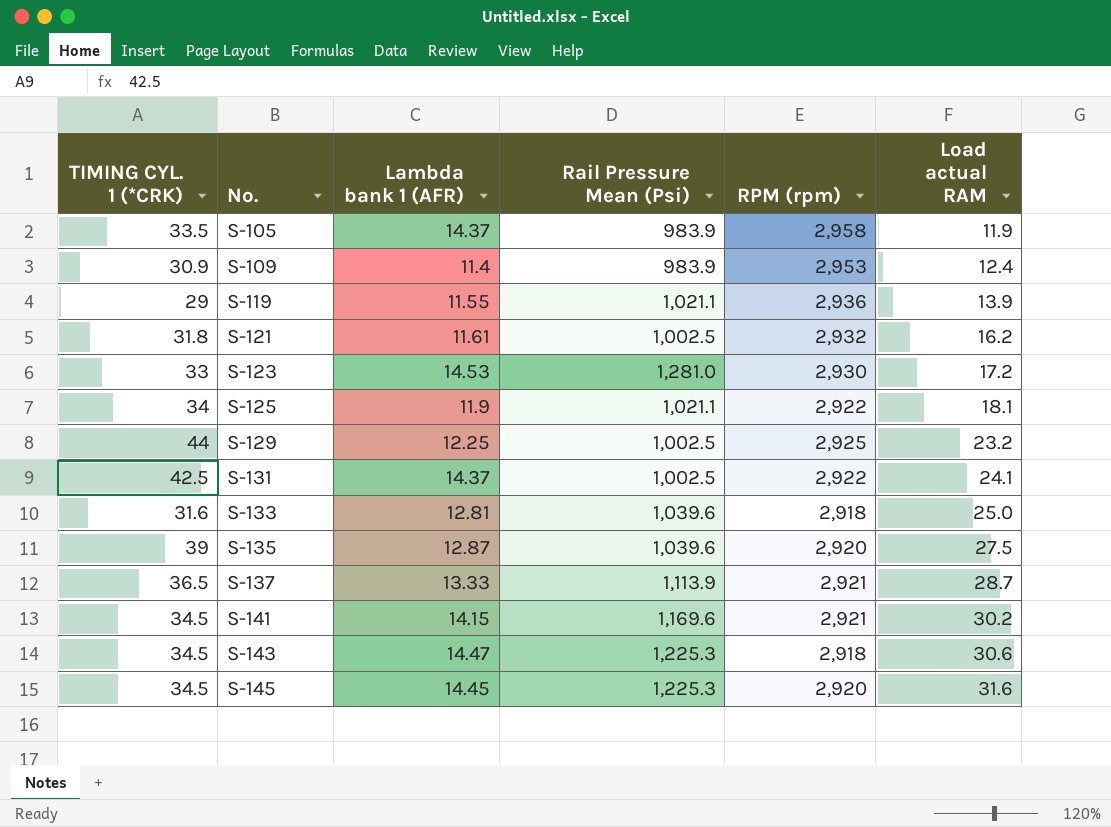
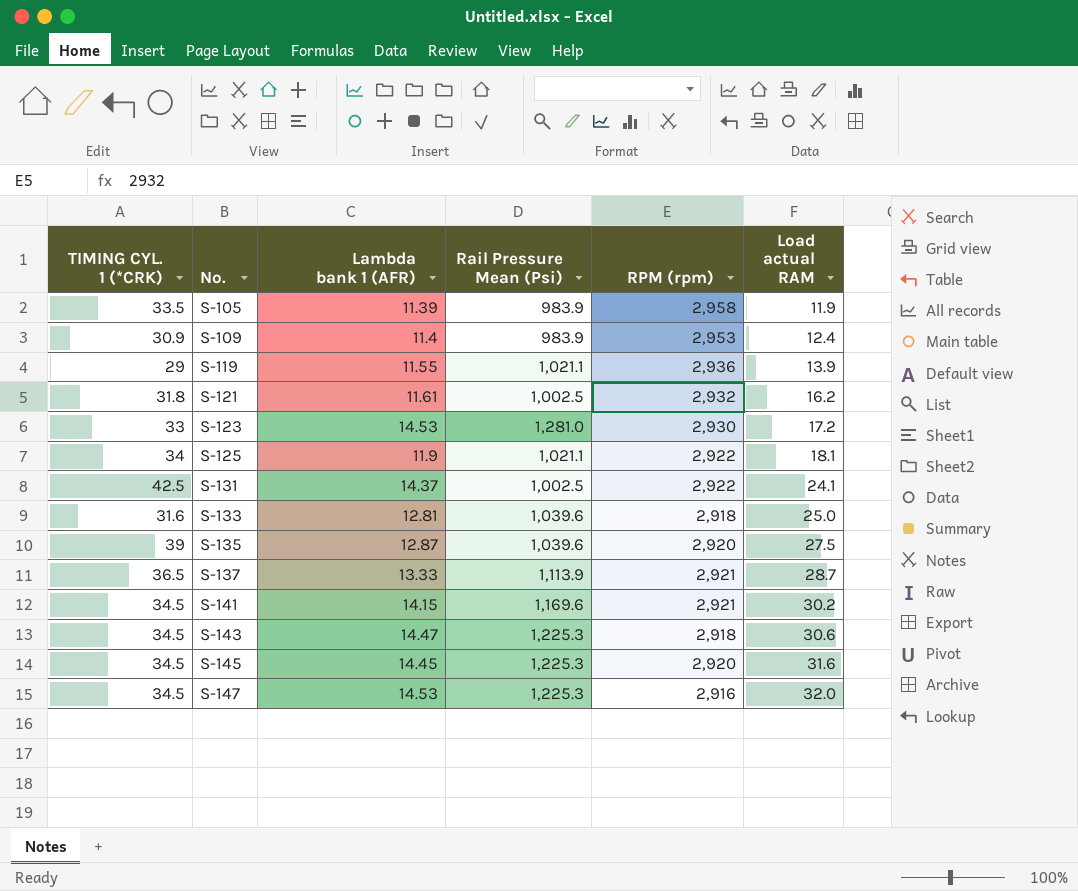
row S-129: 44 | 12.25 | 1,002.5 | 2,925 | 23.2 -> none
S-105 | Lambda bank 1 (AFR): 14.37 -> 11.39
row S-147: none -> 34.5 | 14.53 | 1,225.3 | 2,916 | 32.0

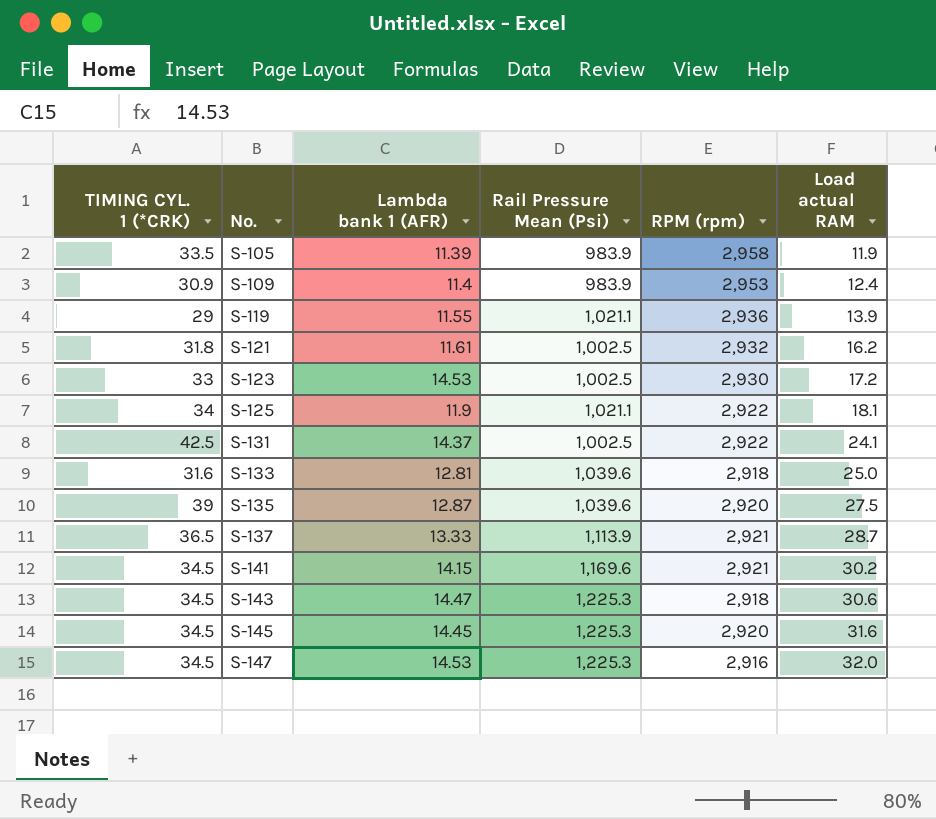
S-123 | Rail Pressure Mean (Psi): 1,281.0 -> 1,002.5

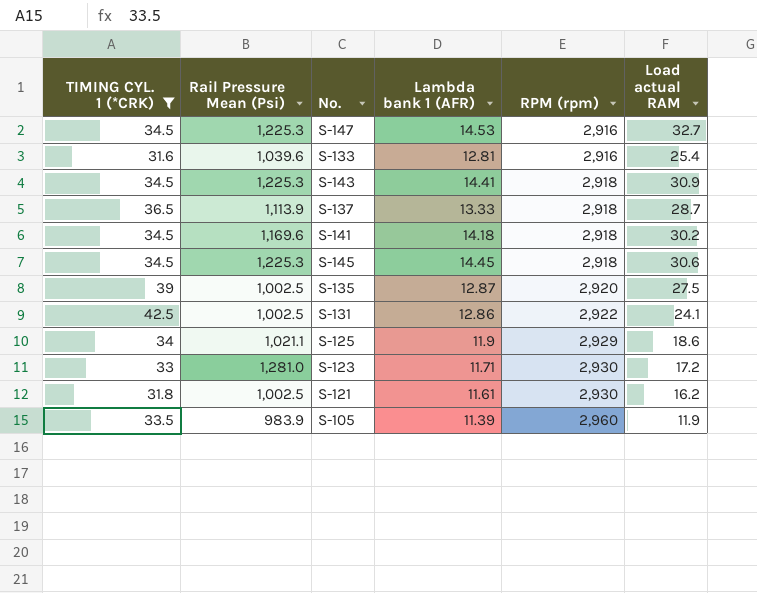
filter: none -> TIMING CYL. 1 (*CRK) >= 31.6
row order: No. ascending -> RPM (rpm) ascending
column Rail Pressure Mean (Psi) | position: 4 -> 2
S-147 | Load actual RAM: 32.0 -> 32.7
S-133 | RPM (rpm): 2,918 -> 2,916
S-133 | Load actual RAM: 25.0 -> 25.4
S-143 | Lambda bank 1 (AFR): 14.47 -> 14.41
S-143 | Load actual RAM: 30.6 -> 30.9
S-137 | RPM (rpm): 2,921 -> 2,918
S-141 | Lambda bank 1 (AFR): 14.15 -> 14.18
S-141 | RPM (rpm): 2,921 -> 2,918
S-145 | RPM (rpm): 2,920 -> 2,918
S-145 | Load actual RAM: 31.6 -> 30.6
S-135 | Rail Pressure Mean (Psi): 1,039.6 -> 1,002.5
S-131 | Lambda bank 1 (AFR): 14.37 -> 12.86
S-125 | RPM (rpm): 2,922 -> 2,929
S-125 | Load actual RAM: 18.1 -> 18.6
S-123 | Rail Pressure Mean (Psi): 1,002.5 -> 1,281.0
S-123 | Lambda bank 1 (AFR): 14.53 -> 11.71
S-121 | RPM (rpm): 2,932 -> 2,930
S-105 | RPM (rpm): 2,958 -> 2,960

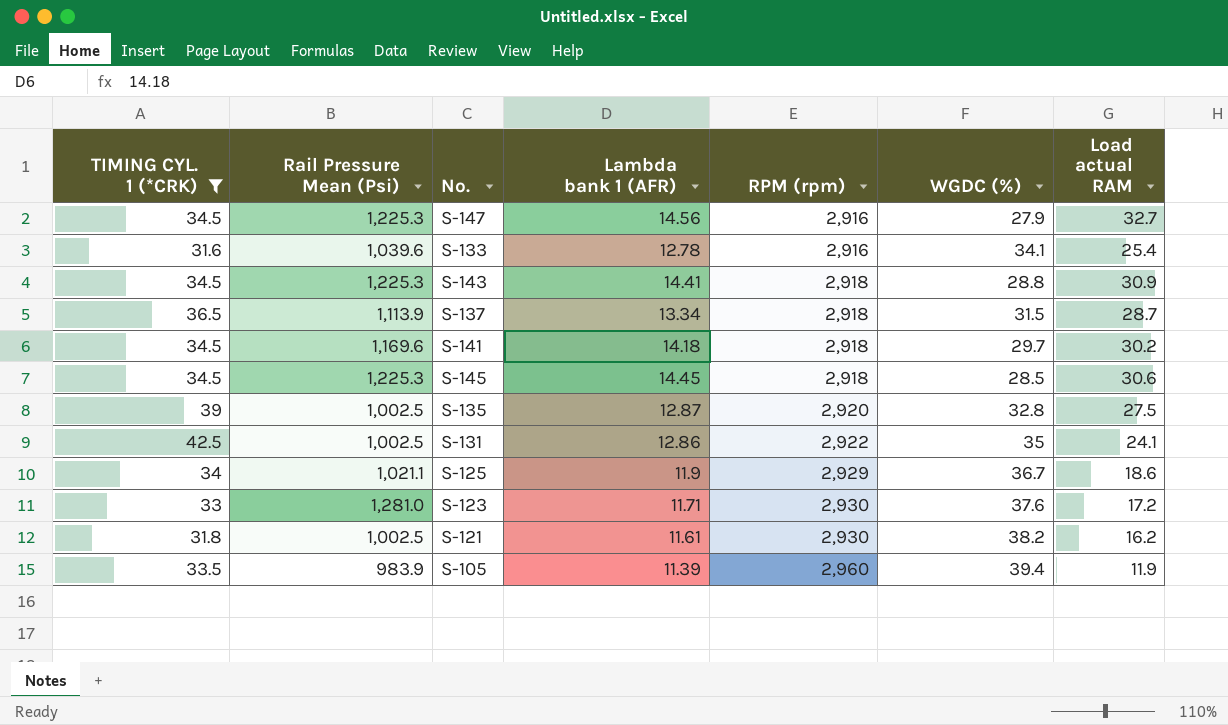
column WGDC (%) | position: none -> 6
S-147 | Lambda bank 1 (AFR): 14.53 -> 14.56
S-133 | Lambda bank 1 (AFR): 12.81 -> 12.78
S-137 | Lambda bank 1 (AFR): 13.33 -> 13.34

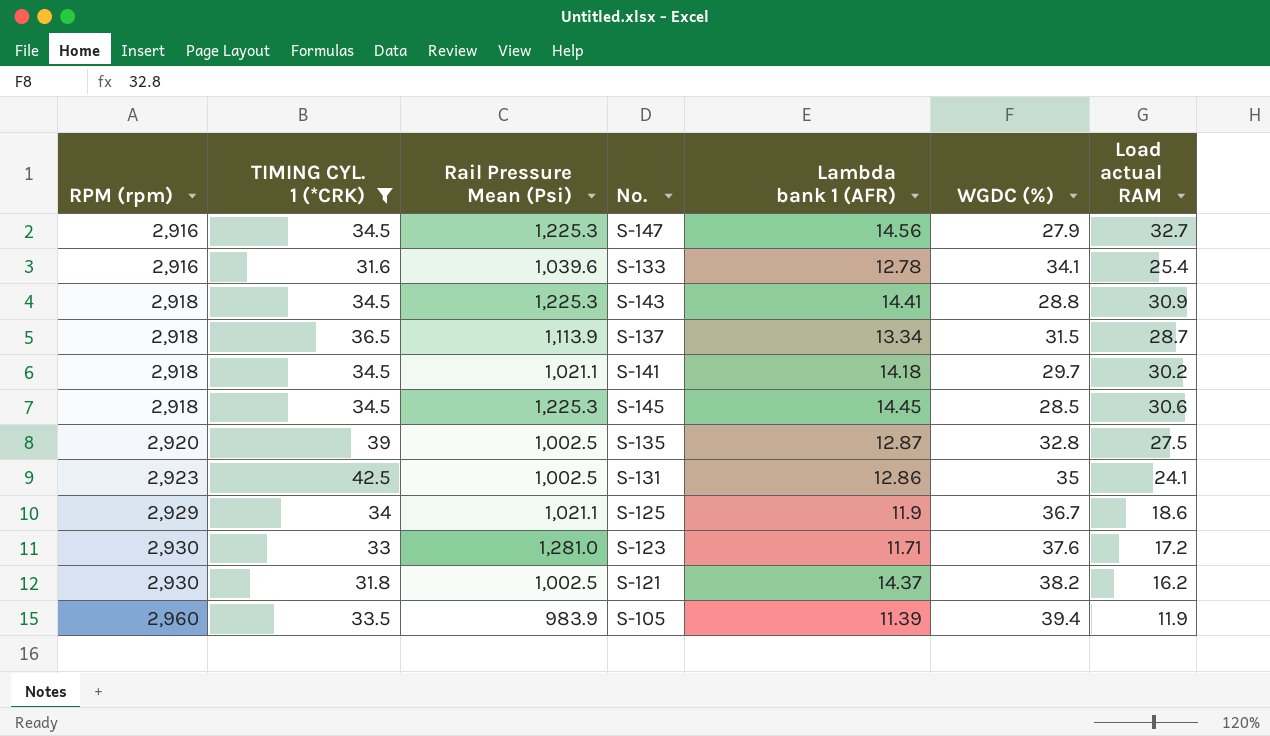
column RPM (rpm) | position: 5 -> 1
S-141 | Rail Pressure Mean (Psi): 1,169.6 -> 1,021.1
S-131 | RPM (rpm): 2,922 -> 2,923
S-121 | Lambda bank 1 (AFR): 11.61 -> 14.37

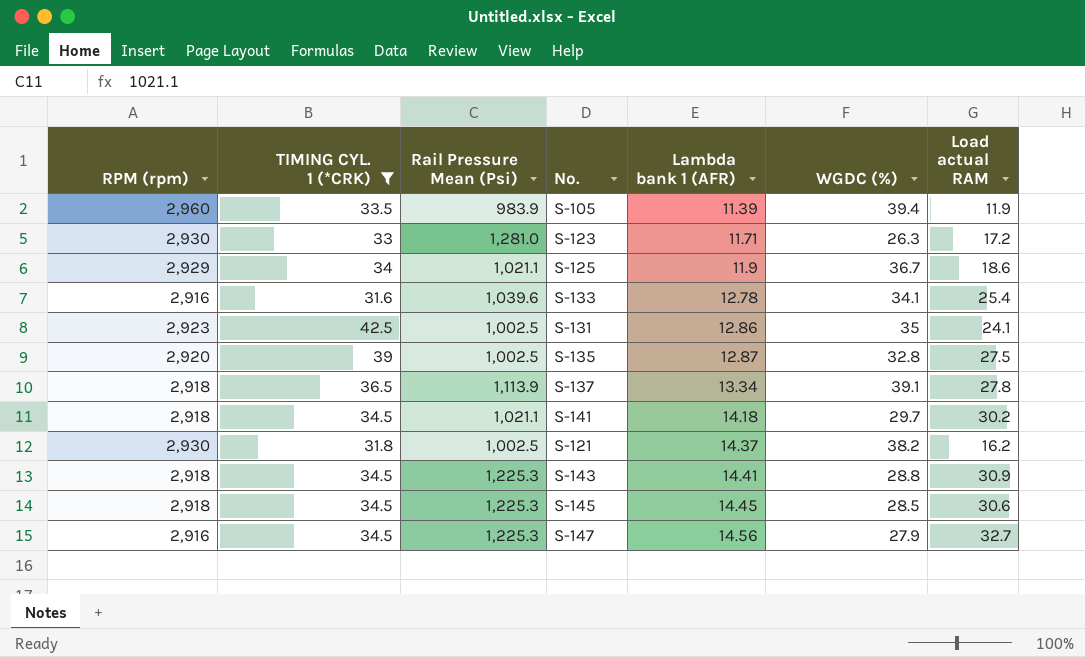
row order: RPM (rpm) ascending -> Lambda bank 1 (AFR) ascending
S-123 | WGDC (%): 37.6 -> 26.3
S-137 | WGDC (%): 31.5 -> 39.1
S-137 | Load actual RAM: 28.7 -> 27.8

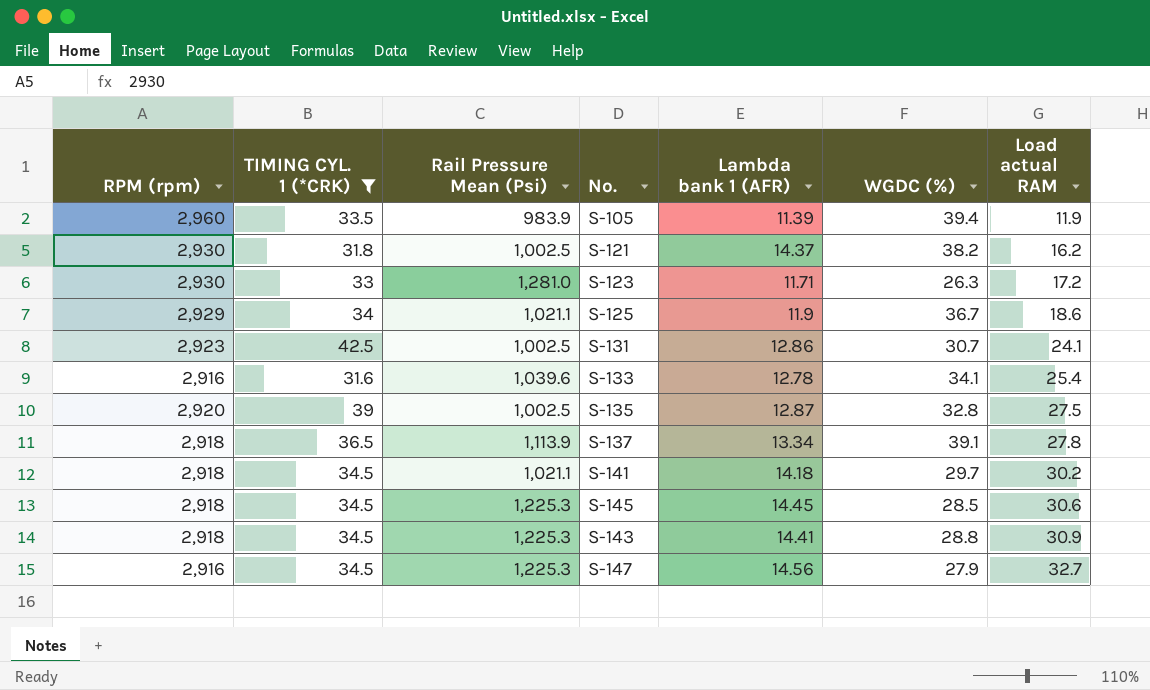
row order: Lambda bank 1 (AFR) ascending -> Load actual RAM ascending
S-131 | WGDC (%): 35 -> 30.7

